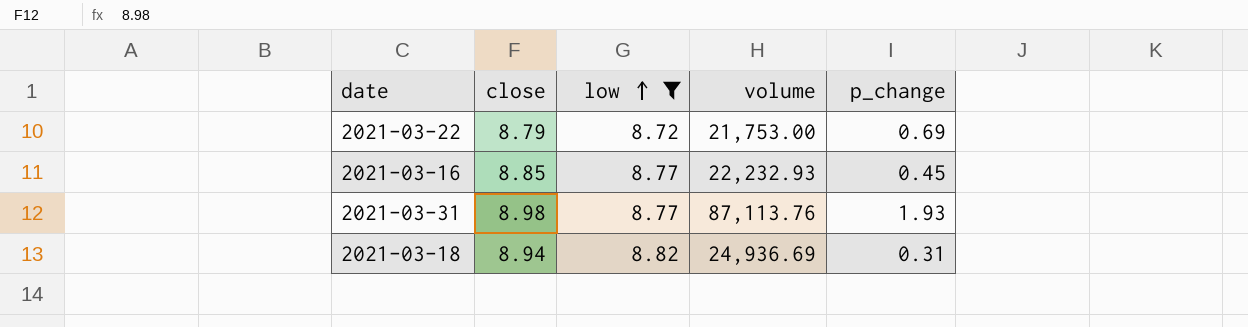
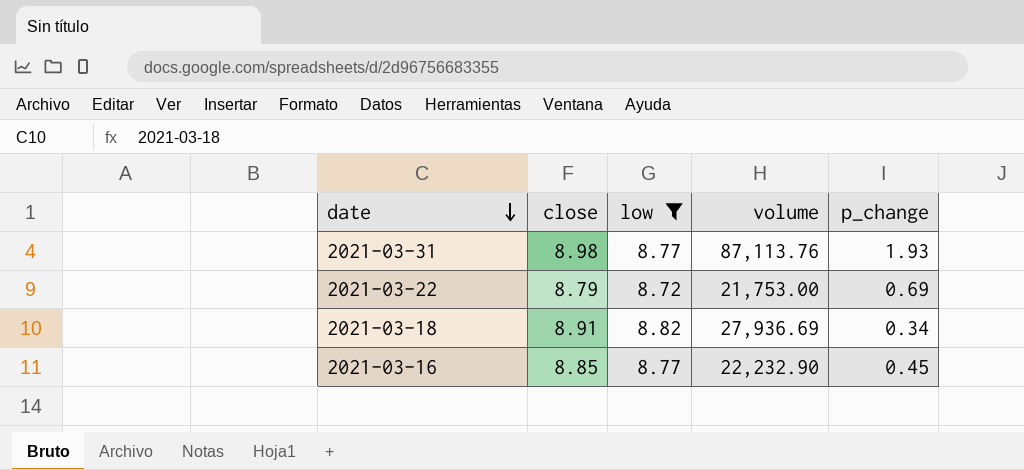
row order: low ascending -> date descending
2021-03-18 | close: 8.94 -> 8.91
2021-03-18 | volume: 24,936.69 -> 27,936.69
2021-03-18 | p_change: 0.31 -> 0.34
2021-03-16 | volume: 22,232.93 -> 22,232.90

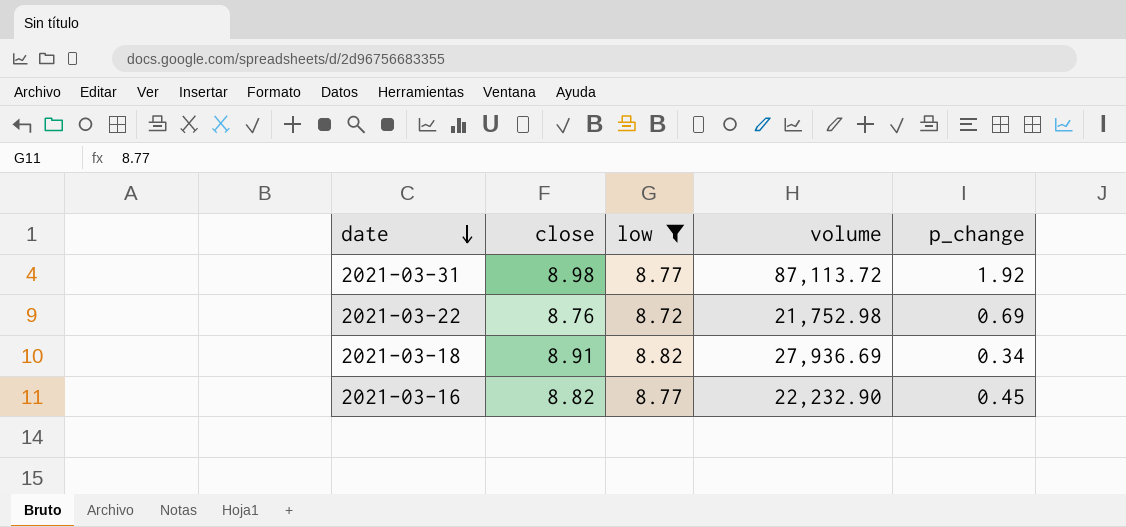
2021-03-31 | volume: 87,113.76 -> 87,113.72
2021-03-31 | p_change: 1.93 -> 1.92
2021-03-22 | close: 8.79 -> 8.76
2021-03-22 | volume: 21,753.00 -> 21,752.98
2021-03-16 | close: 8.85 -> 8.82

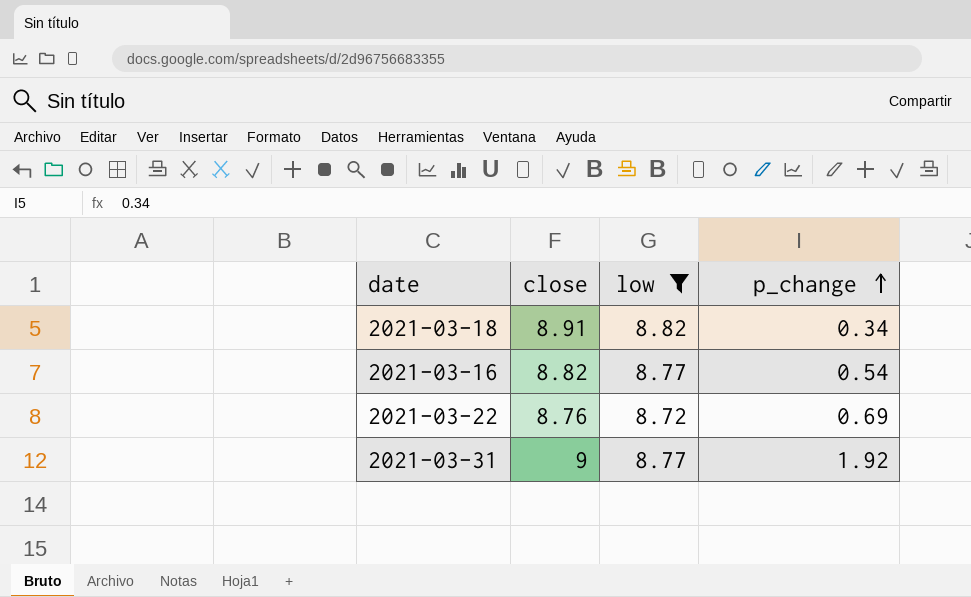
row order: date descending -> p_change ascending
column volume | position: 4 -> none
2021-03-16 | p_change: 0.45 -> 0.54
2021-03-31 | close: 8.98 -> 9

